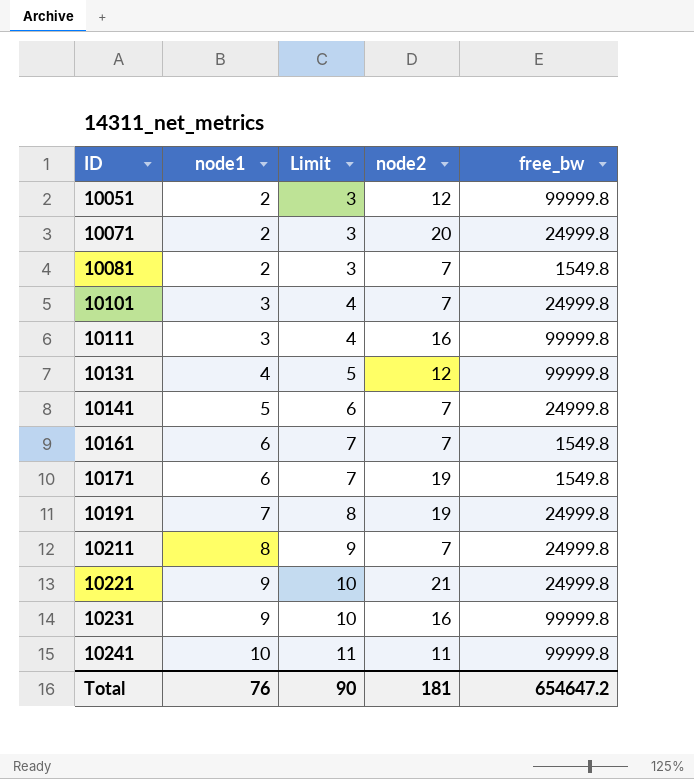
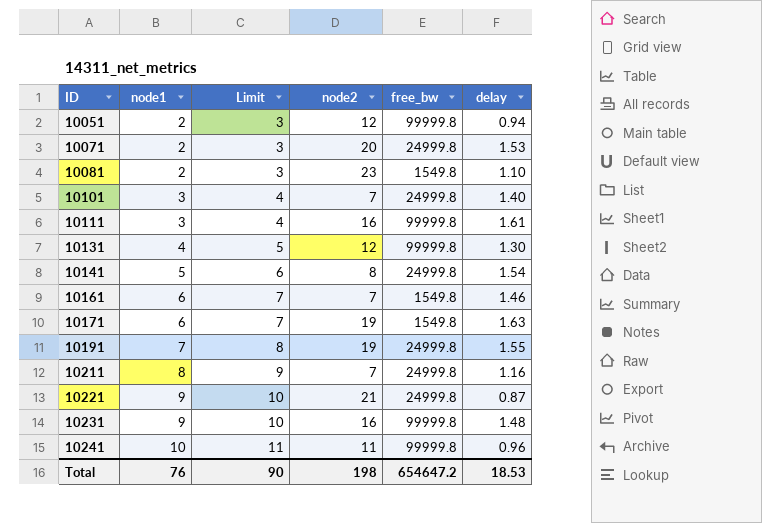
column delay | position: none -> 6
10081 | node2: 7 -> 23
10141 | node2: 7 -> 8
Total | node2: 181 -> 198

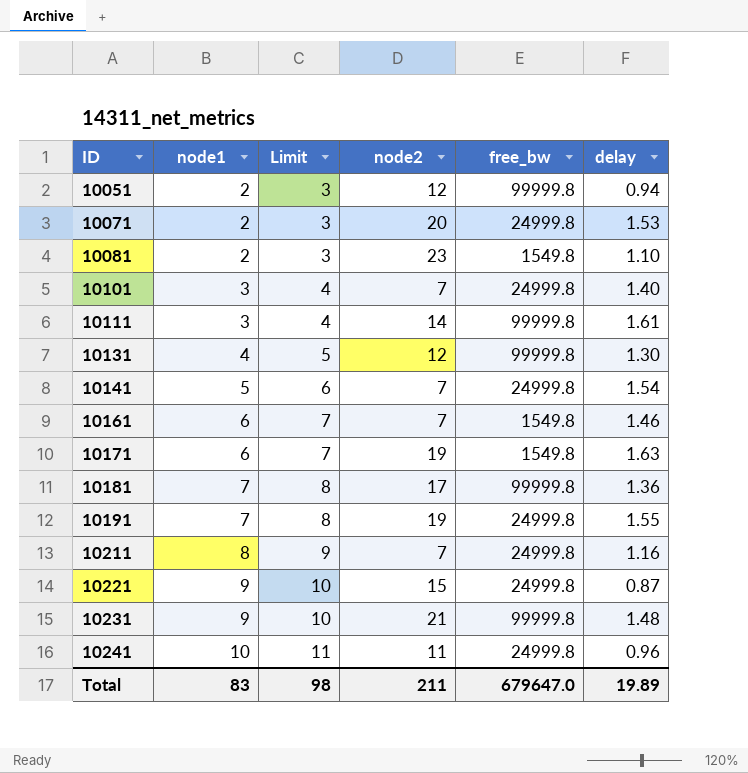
10111 | node2: 16 -> 14
10141 | node2: 8 -> 7
row 10181: none -> 7 | 8 | 17 | 99999.8 | 1.36
10221 | node2: 21 -> 15
10231 | node2: 16 -> 21
10241 | free_bw: 99999.8 -> 24999.8
Total | node1: 76 -> 83
Total | Limit: 90 -> 98
Total | node2: 198 -> 211
Total | free_bw: 654647.2 -> 679647.0
Total | delay: 18.53 -> 19.89

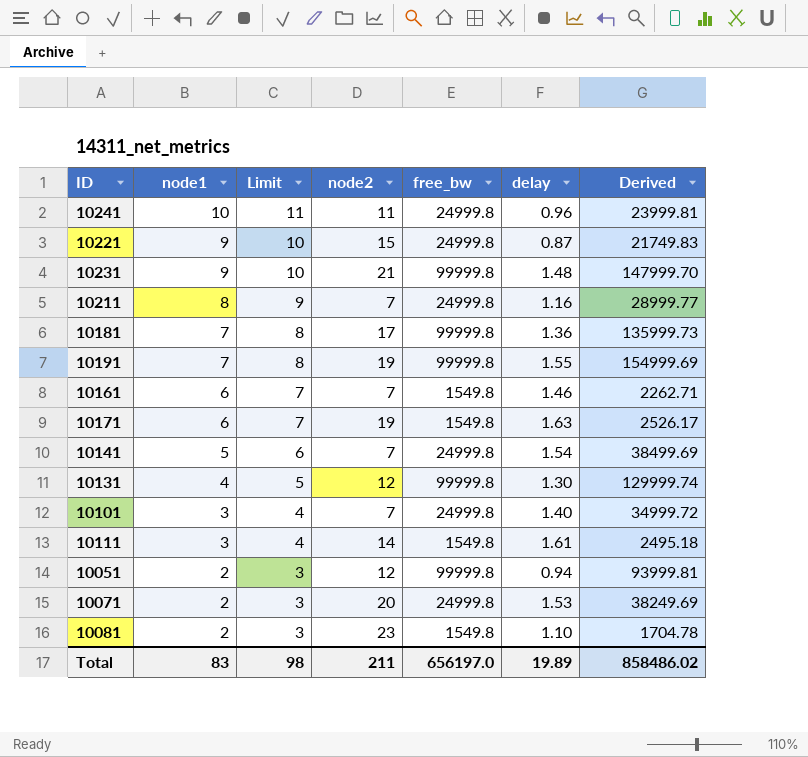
row order: ID ascending -> node1 descending
column Derived | formula: none -> [free_bw] * [delay]
10191 | free_bw: 24999.8 -> 99999.8
10111 | free_bw: 99999.8 -> 1549.8
Total | free_bw: 679647.0 -> 656197.0

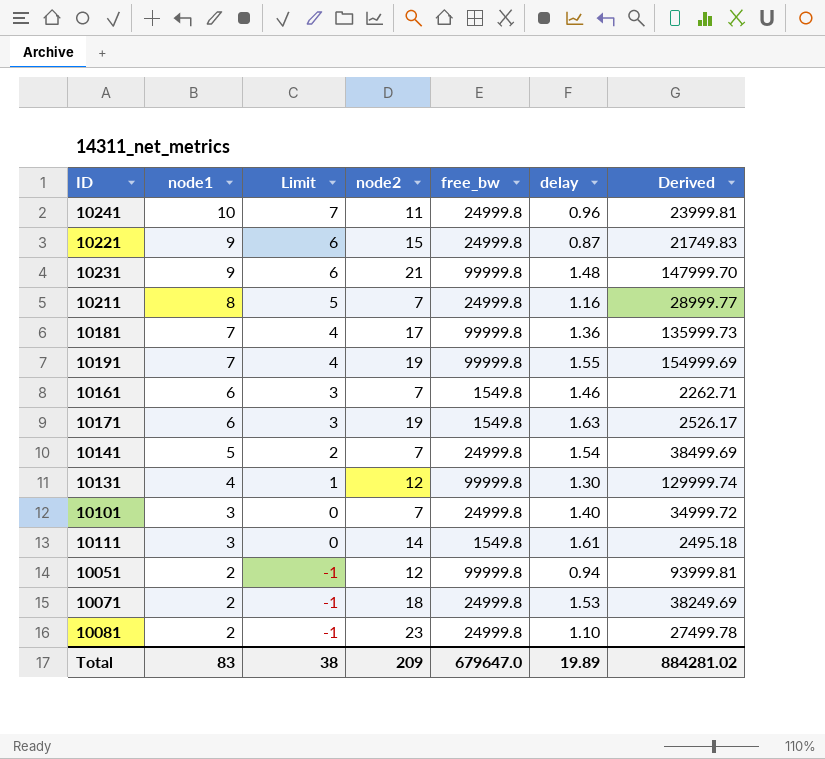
column Limit | formula: [node1] + 1 -> [node1] - 3
10071 | node2: 20 -> 18
10081 | free_bw: 1549.8 -> 24999.8
10081 | Derived: 1704.78 -> 27499.78
Total | Limit: 98 -> 38
Total | node2: 211 -> 209
Total | free_bw: 656197.0 -> 679647.0
Total | Derived: 858486.02 -> 884281.02

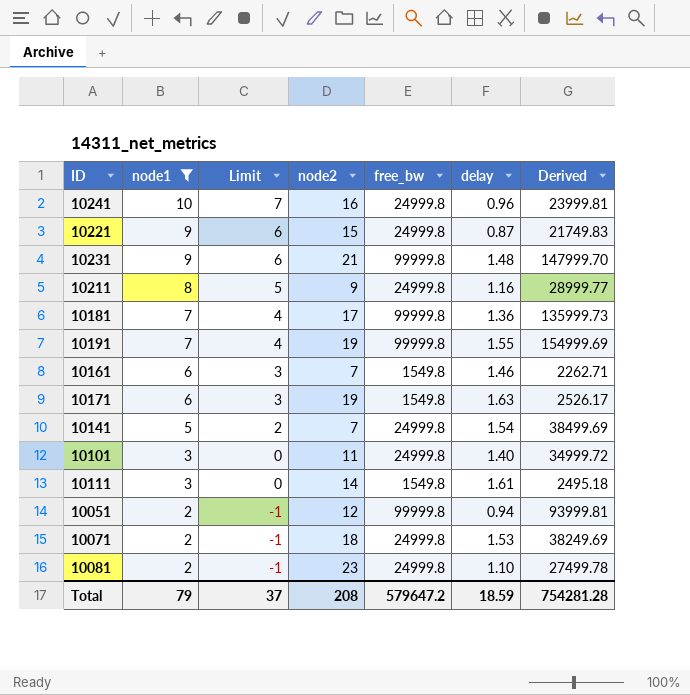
filter: none -> node1 != 4
10241 | node2: 11 -> 16
10211 | node2: 7 -> 9
10101 | node2: 7 -> 11
Total | node1: 83 -> 79
Total | Limit: 38 -> 37
Total | node2: 209 -> 208
Total | free_bw: 679647.0 -> 579647.2
Total | delay: 19.89 -> 18.59
Total | Derived: 884281.02 -> 754281.28

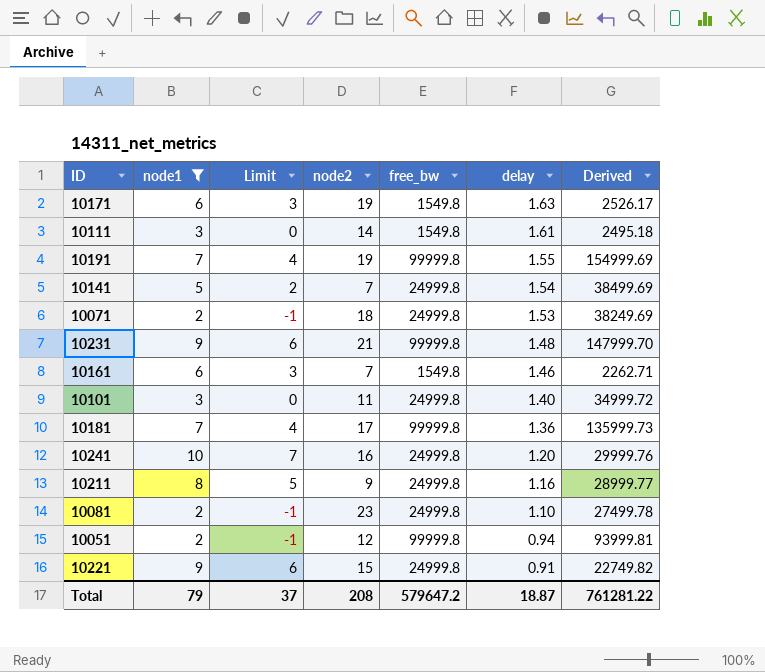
row order: node1 descending -> delay descending
10241 | delay: 0.96 -> 1.20
10241 | Derived: 23999.81 -> 29999.76
10221 | delay: 0.87 -> 0.91
10221 | Derived: 21749.83 -> 22749.82
Total | delay: 18.59 -> 18.87
Total | Derived: 754281.28 -> 761281.22

